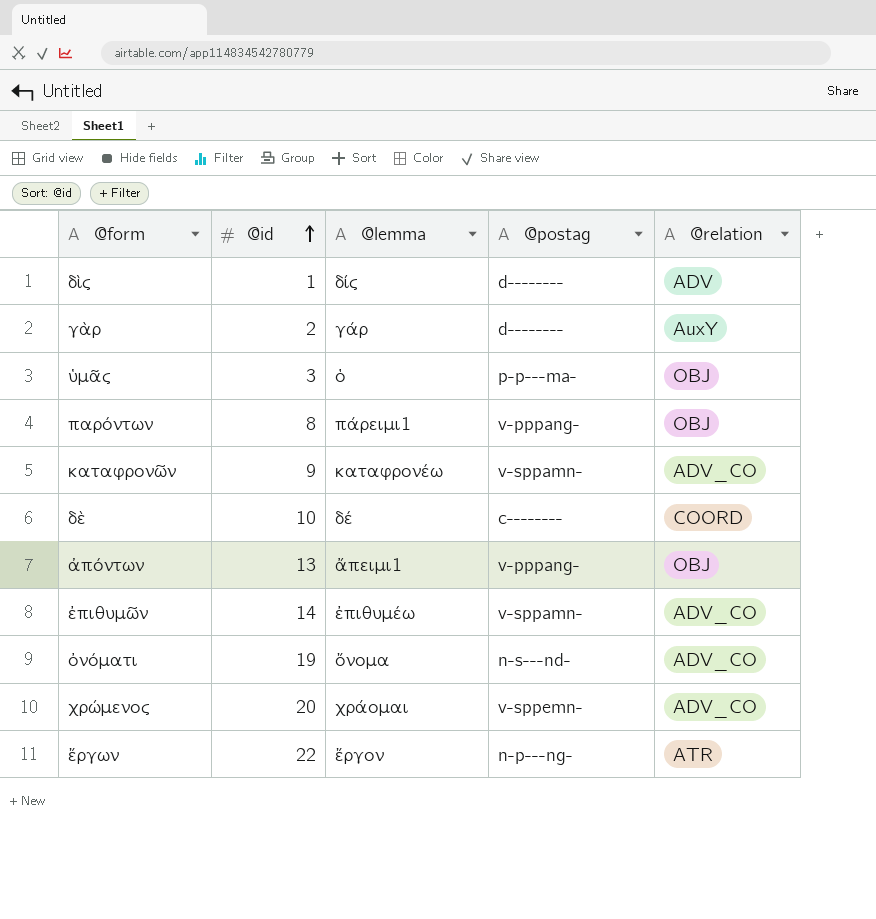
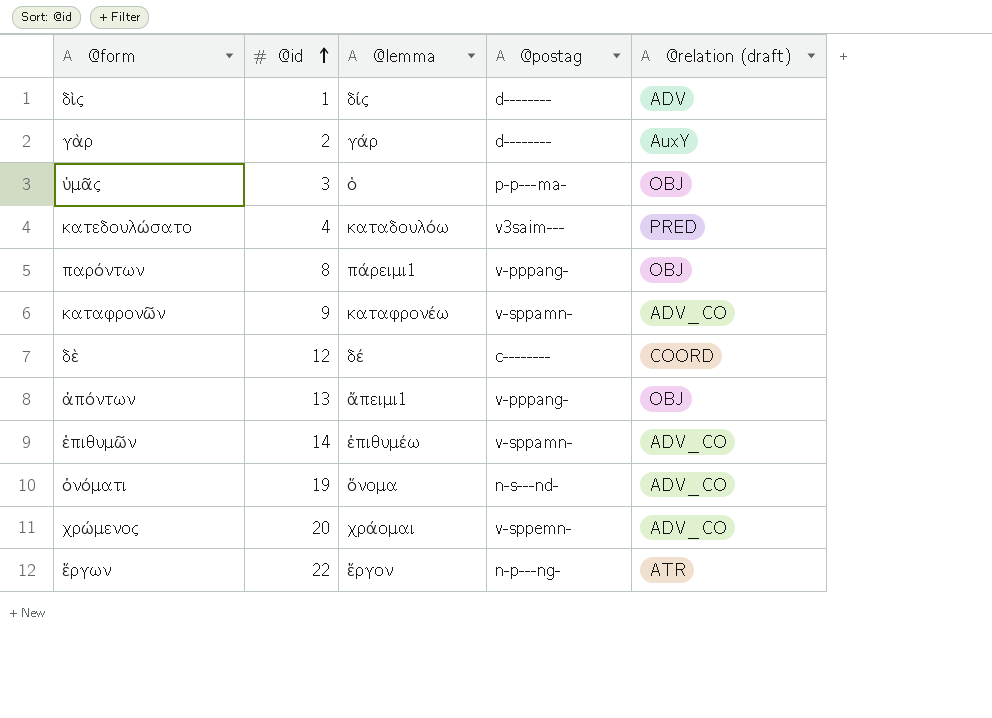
column name: @relation -> @relation (draft)
row κατεδουλώσατο: none -> 4 | καταδουλόω | v3saim--- | PRED
δὲ | @id: 10 -> 12

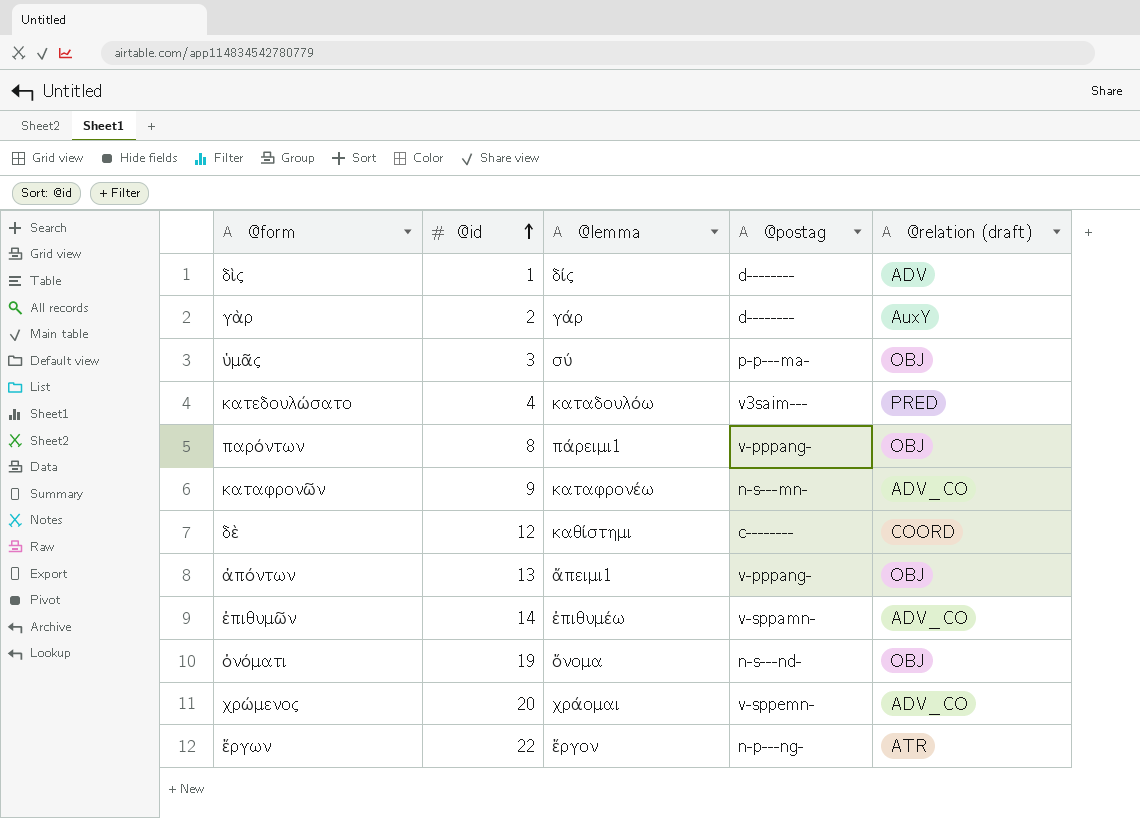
ὑμᾶς | @lemma: ὁ -> σύ
καταφρονῶν | @postag: v-sppamn- -> n-s---mn-
δὲ | @lemma: δέ -> καθίστημι
ὀνόματι | @relation (draft): ADV_CO -> OBJ

